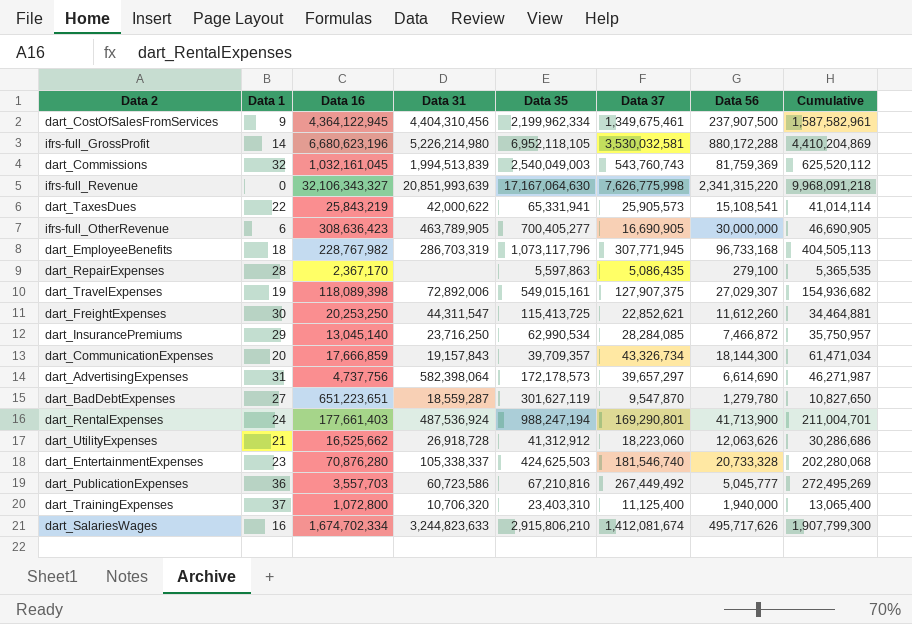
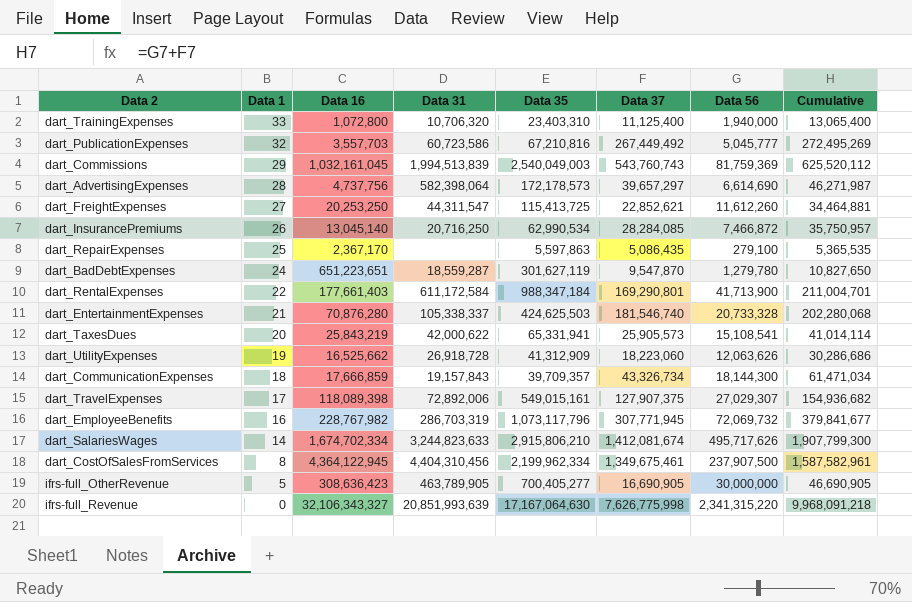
row order: none -> Data 1 descending
row ifrs-full_GrossProfit: 14 | 6,680,623,196 | 5,226,214,980 | 6,952,118,105 | 3,530,032,581 | 880,172,288 | 4,410,204,869 -> none
dart_TrainingExpenses | Data 1: 37 -> 33
dart_PublicationExpenses | Data 1: 36 -> 32
dart_Commissions | Data 1: 32 -> 29
dart_AdvertisingExpenses | Data 1: 31 -> 28
dart_FreightExpenses | Data 1: 30 -> 27
dart_InsurancePremiums | Data 1: 29 -> 26
dart_InsurancePremiums | Data 31: 23,716,250 -> 20,716,250
dart_RepairExpenses | Data 1: 28 -> 25
dart_BadDebtExpenses | Data 1: 27 -> 24
dart_RentalExpenses | Data 1: 24 -> 22
dart_RentalExpenses | Data 31: 487,536,924 -> 611,172,584
dart_RentalExpenses | Data 35: 988,247,194 -> 988,347,184
dart_EntertainmentExpenses | Data 1: 23 -> 21
dart_TaxesDues | Data 1: 22 -> 20
dart_UtilityExpenses | Data 1: 21 -> 19
dart_UtilityExpenses | Data 35: 41,312,912 -> 41,312,909
dart_CommunicationExpenses | Data 1: 20 -> 18
dart_TravelExpenses | Data 1: 19 -> 17
dart_EmployeeBenefits | Data 1: 18 -> 16
dart_EmployeeBenefits | Data 56: 96,733,168 -> 72,069,732
dart_EmployeeBenefits | Cumulative: 404,505,113 -> 379,841,677
dart_SalariesWages | Data 1: 16 -> 14
dart_CostOfSalesFromServices | Data 1: 9 -> 8
ifrs-full_OtherRevenue | Data 1: 6 -> 5

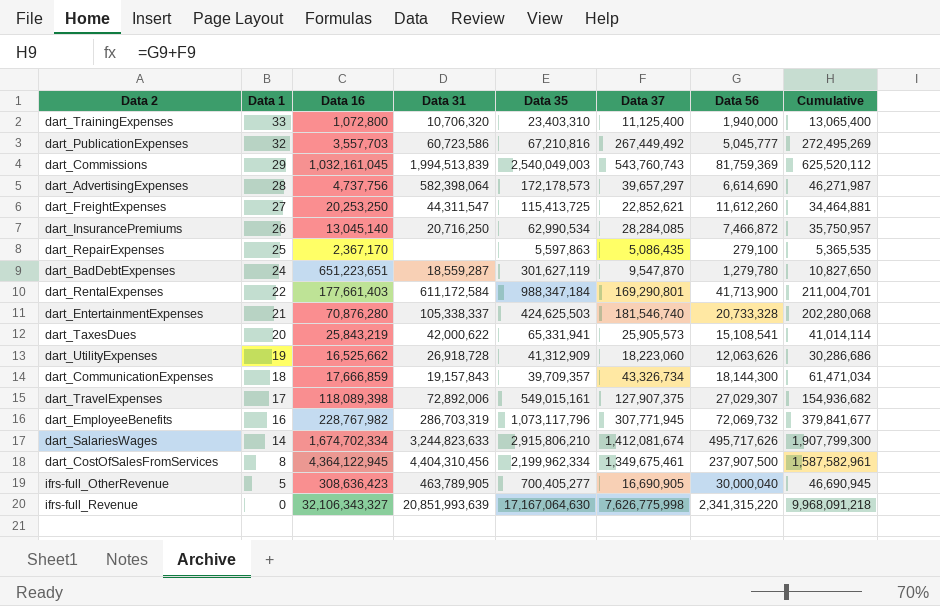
ifrs-full_OtherRevenue | Data 56: 30,000,000 -> 30,000,040
ifrs-full_OtherRevenue | Cumulative: 46,690,905 -> 46,690,945

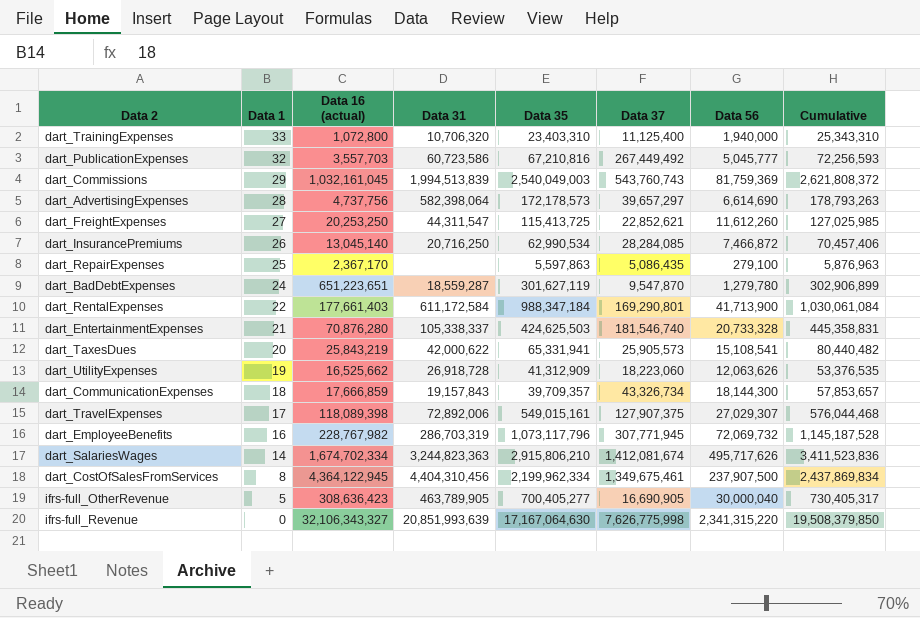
column name: Data 16 -> Data 16 (actual)
column Cumulative | formula: [Data 37] + [Data 56] -> [Data 35] + [Data 56]
dart_SalariesWages | Data 31: 3,244,823,633 -> 3,244,823,363

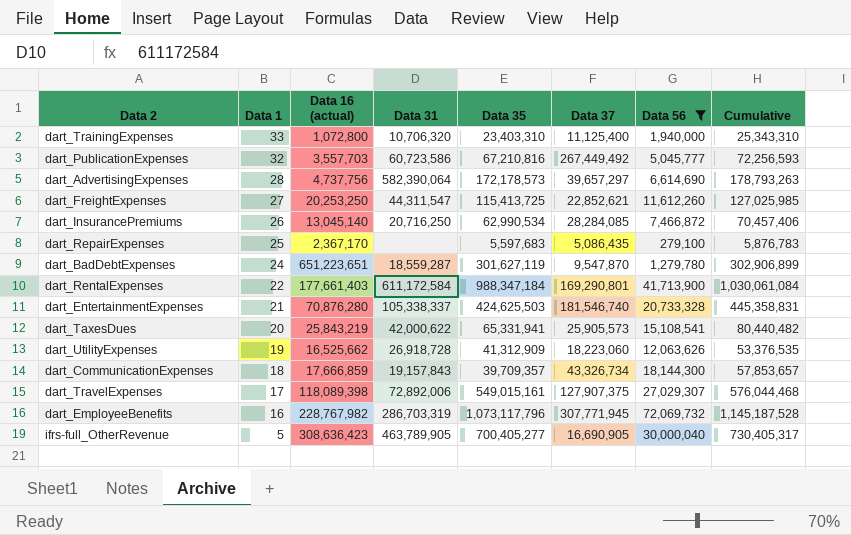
filter: none -> Data 56 <= 72,069,732
dart_AdvertisingExpenses | Data 31: 582,398,064 -> 582,390,064
dart_RepairExpenses | Data 35: 5,597,863 -> 5,597,683
dart_RepairExpenses | Cumulative: 5,876,963 -> 5,876,783

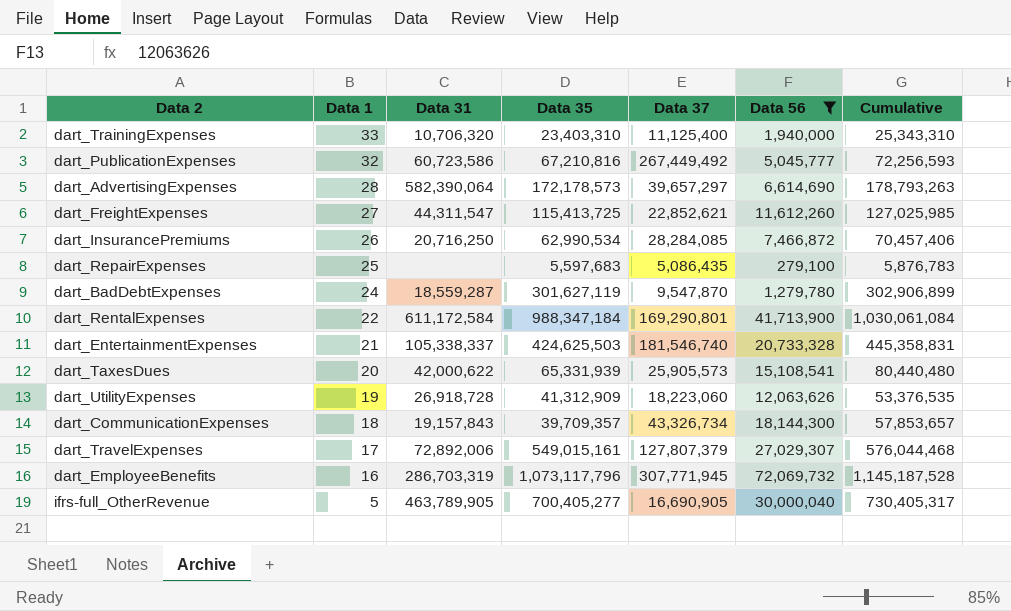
column Data 16 (actual) | position: 3 -> none
dart_TaxesDues | Data 35: 65,331,941 -> 65,331,939
dart_TaxesDues | Cumulative: 80,440,482 -> 80,440,480
dart_TravelExpenses | Data 37: 127,907,375 -> 127,807,379

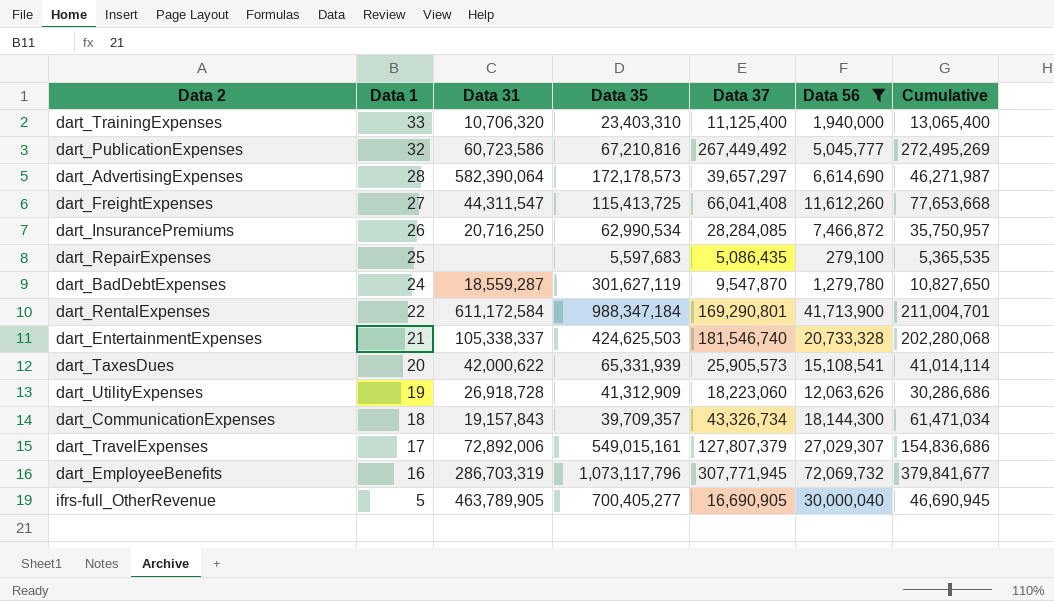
column Cumulative | formula: [Data 35] + [Data 56] -> [Data 37] + [Data 56]
dart_FreightExpenses | Data 37: 22,852,621 -> 66,041,408

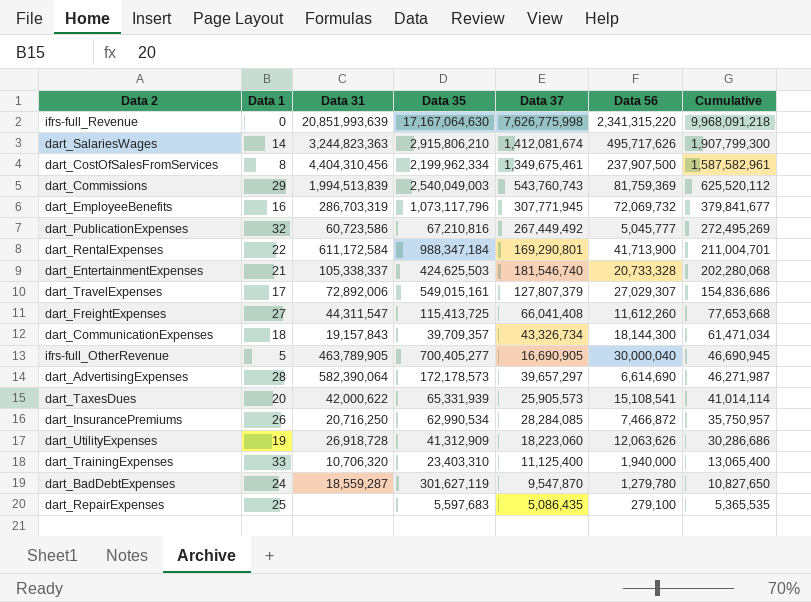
filter: Data 56 <= 72,069,732 -> none
row order: Data 1 descending -> Cumulative descending

